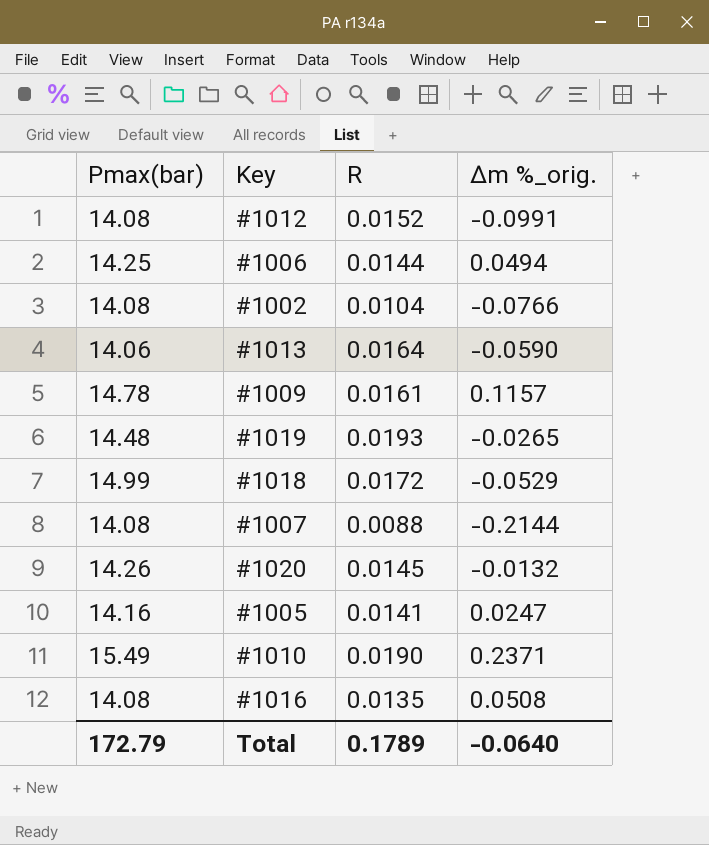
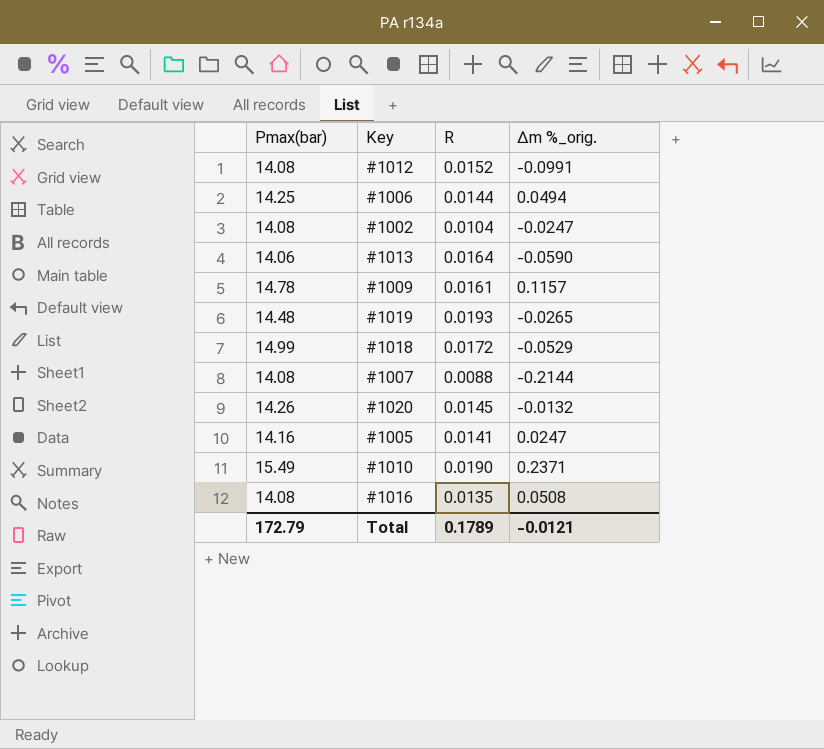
#1002 | ∆m %_orig.: -0.0766 -> -0.0247
Total | ∆m %_orig.: -0.0640 -> -0.0121

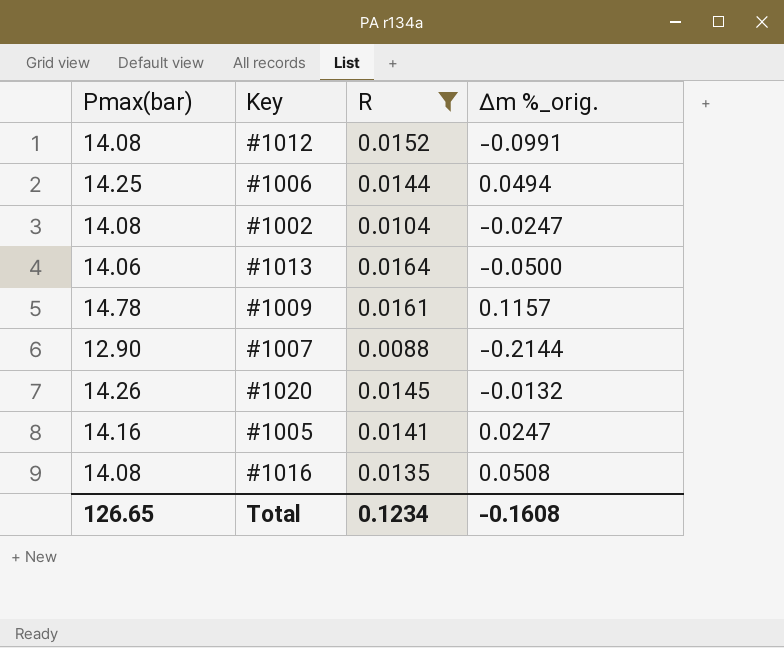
filter: none -> R <= 0.0164
#1013 | ∆m %_orig.: -0.0590 -> -0.0500
#1007 | Pmax(bar): 14.08 -> 12.90
Total | Pmax(bar): 172.79 -> 126.65
Total | R: 0.1789 -> 0.1234
Total | ∆m %_orig.: -0.0121 -> -0.1608

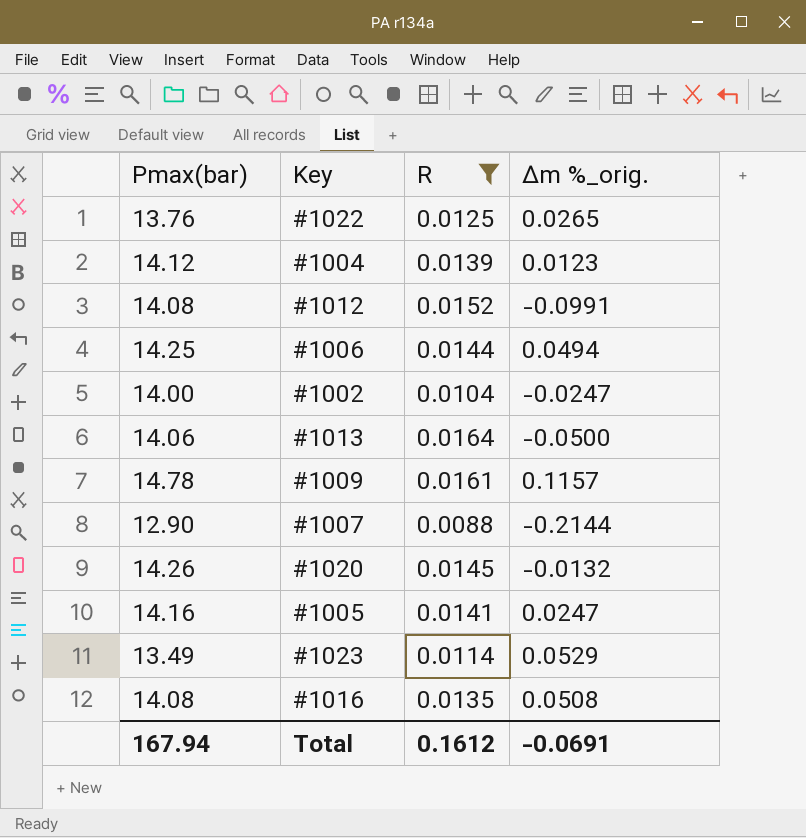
row #1022: none -> 13.76 | 0.0125 | 0.0265
row #1004: none -> 14.12 | 0.0139 | 0.0123
#1002 | Pmax(bar): 14.08 -> 14.00
row #1023: none -> 13.49 | 0.0114 | 0.0529
Total | Pmax(bar): 126.65 -> 167.94
Total | R: 0.1234 -> 0.1612
Total | ∆m %_orig.: -0.1608 -> -0.0691

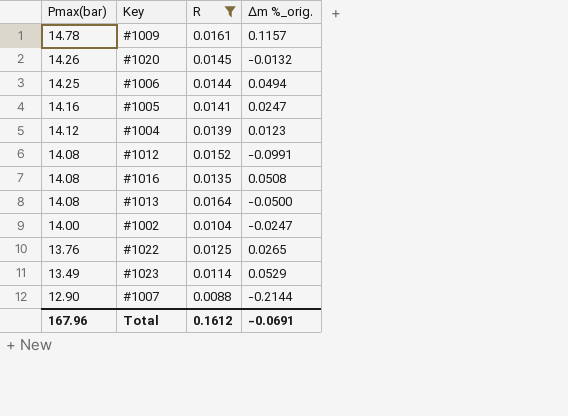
row order: none -> Pmax(bar) descending
#1013 | Pmax(bar): 14.06 -> 14.08
Total | Pmax(bar): 167.94 -> 167.96

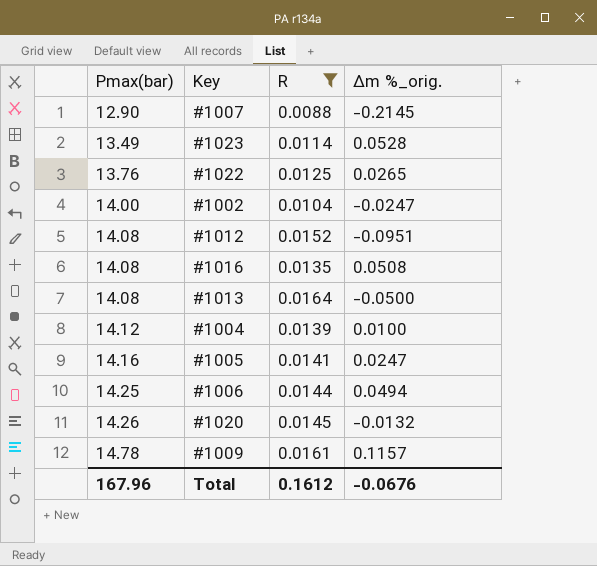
row order: Pmax(bar) descending -> Pmax(bar) ascending
#1007 | ∆m %_orig.: -0.2144 -> -0.2145
#1023 | ∆m %_orig.: 0.0529 -> 0.0528
#1012 | ∆m %_orig.: -0.0991 -> -0.0951
#1004 | ∆m %_orig.: 0.0123 -> 0.0100
Total | ∆m %_orig.: -0.0691 -> -0.0676

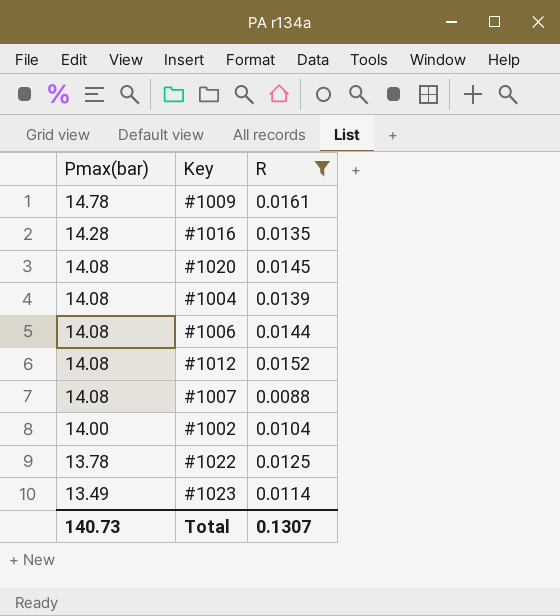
row order: Pmax(bar) ascending -> Pmax(bar) descending
column ∆m %_orig. | position: 4 -> none
row #1013: 14.08 | 0.0164 | -0.0500 -> none
row #1005: 14.16 | 0.0141 | 0.0247 -> none
#1016 | Pmax(bar): 14.08 -> 14.28
#1020 | Pmax(bar): 14.26 -> 14.08
#1004 | Pmax(bar): 14.12 -> 14.08
#1006 | Pmax(bar): 14.25 -> 14.08
#1007 | Pmax(bar): 12.90 -> 14.08
#1022 | Pmax(bar): 13.76 -> 13.78
Total | Pmax(bar): 167.96 -> 140.73
Total | R: 0.1612 -> 0.1307

